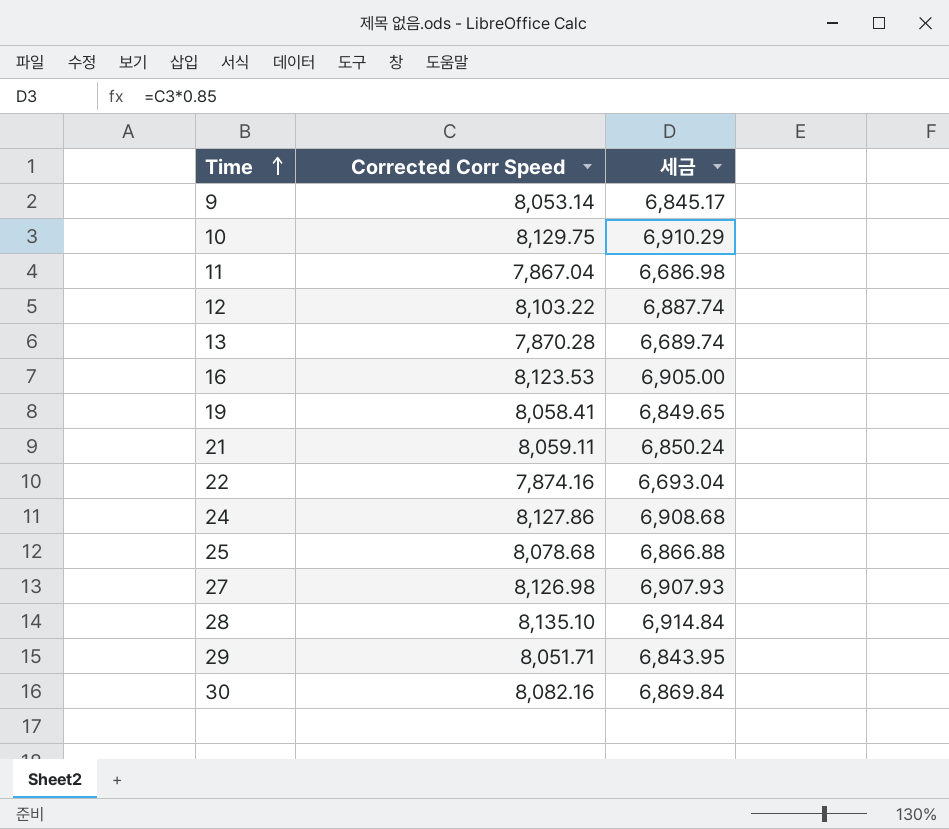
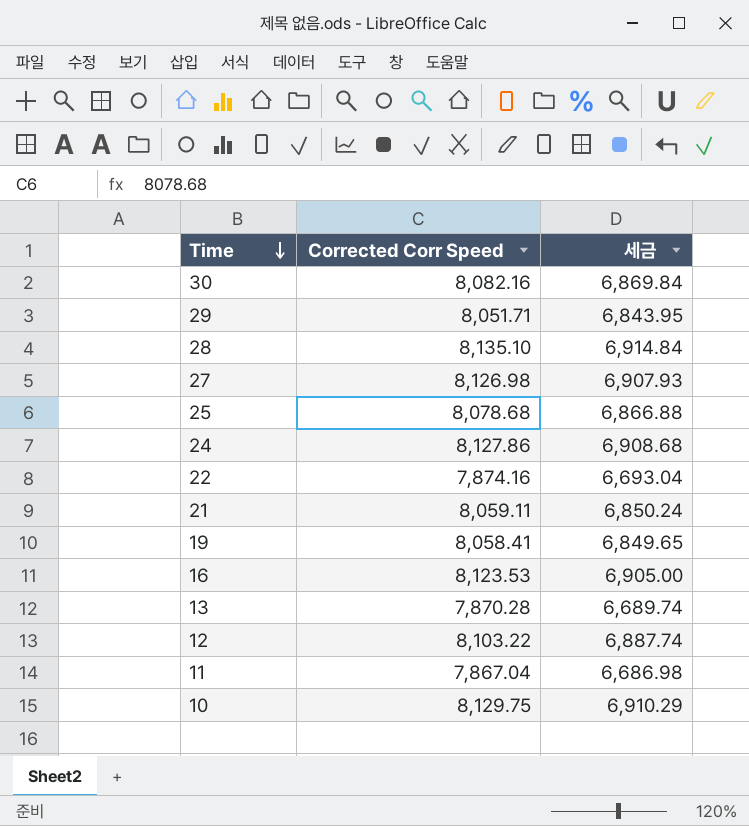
row order: Time ascending -> Time descending
row 9: 8,053.14 | 6,845.17 -> none

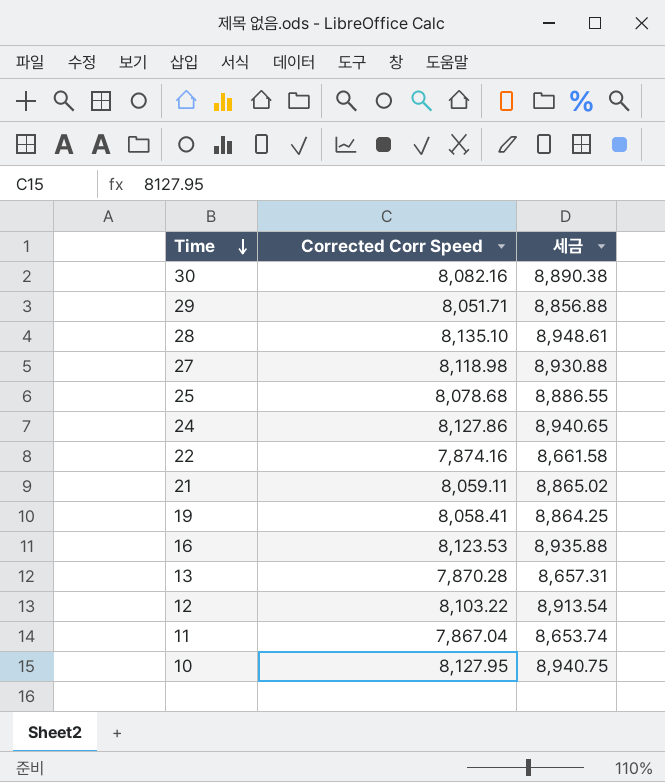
column 세금 | formula: [Corrected Corr Speed] * 0.85 -> [Corrected Corr Speed] * 1.1
27 | Corrected Corr Speed: 8,126.98 -> 8,118.98
10 | Corrected Corr Speed: 8,129.75 -> 8,127.95

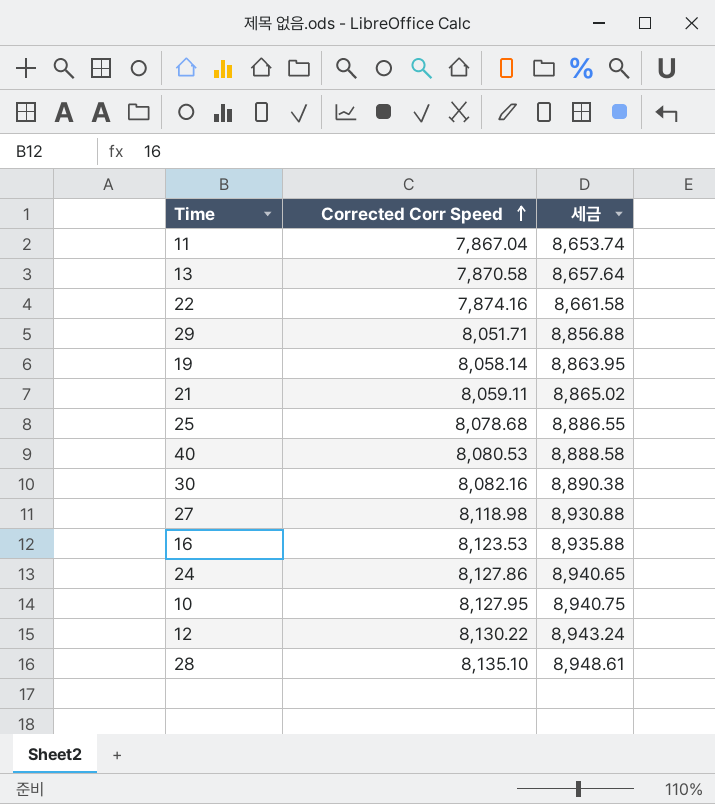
row order: Time descending -> Corrected Corr Speed ascending
13 | Corrected Corr Speed: 7,870.28 -> 7,870.58
13 | 세금: 8,657.31 -> 8,657.64
19 | Corrected Corr Speed: 8,058.41 -> 8,058.14
19 | 세금: 8,864.25 -> 8,863.95
row 40: none -> 8,080.53 | 8,888.58
12 | Corrected Corr Speed: 8,103.22 -> 8,130.22
12 | 세금: 8,913.54 -> 8,943.24

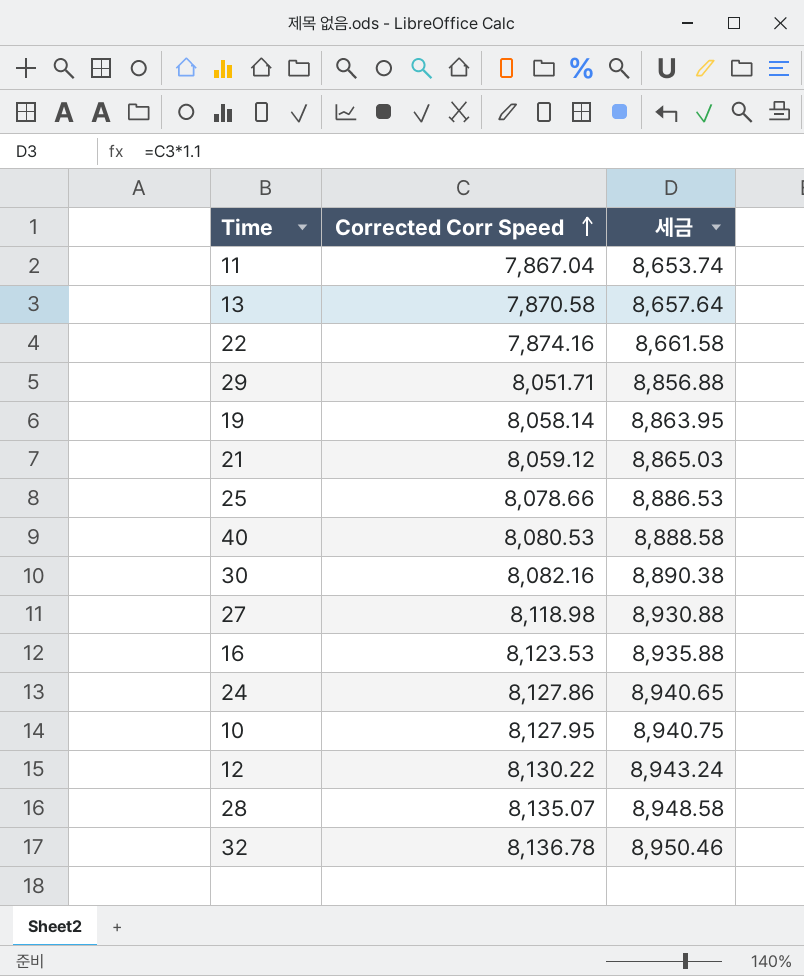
21 | Corrected Corr Speed: 8,059.11 -> 8,059.12
21 | 세금: 8,865.02 -> 8,865.03
25 | Corrected Corr Speed: 8,078.68 -> 8,078.66
25 | 세금: 8,886.55 -> 8,886.53
28 | Corrected Corr Speed: 8,135.10 -> 8,135.07
28 | 세금: 8,948.61 -> 8,948.58
row 32: none -> 8,136.78 | 8,950.46

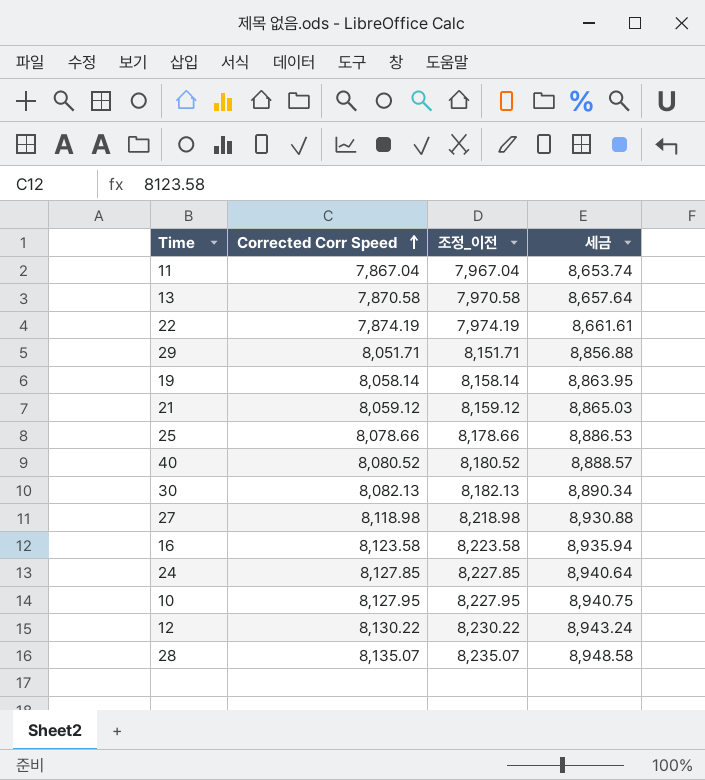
column 조정_이전 | formula: none -> [Corrected Corr Speed] + 100
row 32: 8,136.78 | 8,950.46 -> none
22 | Corrected Corr Speed: 7,874.16 -> 7,874.19
22 | 세금: 8,661.58 -> 8,661.61
40 | Corrected Corr Speed: 8,080.53 -> 8,080.52
40 | 세금: 8,888.58 -> 8,888.57
30 | Corrected Corr Speed: 8,082.16 -> 8,082.13
30 | 세금: 8,890.38 -> 8,890.34
16 | Corrected Corr Speed: 8,123.53 -> 8,123.58
16 | 세금: 8,935.88 -> 8,935.94
24 | Corrected Corr Speed: 8,127.86 -> 8,127.85
24 | 세금: 8,940.65 -> 8,940.64

